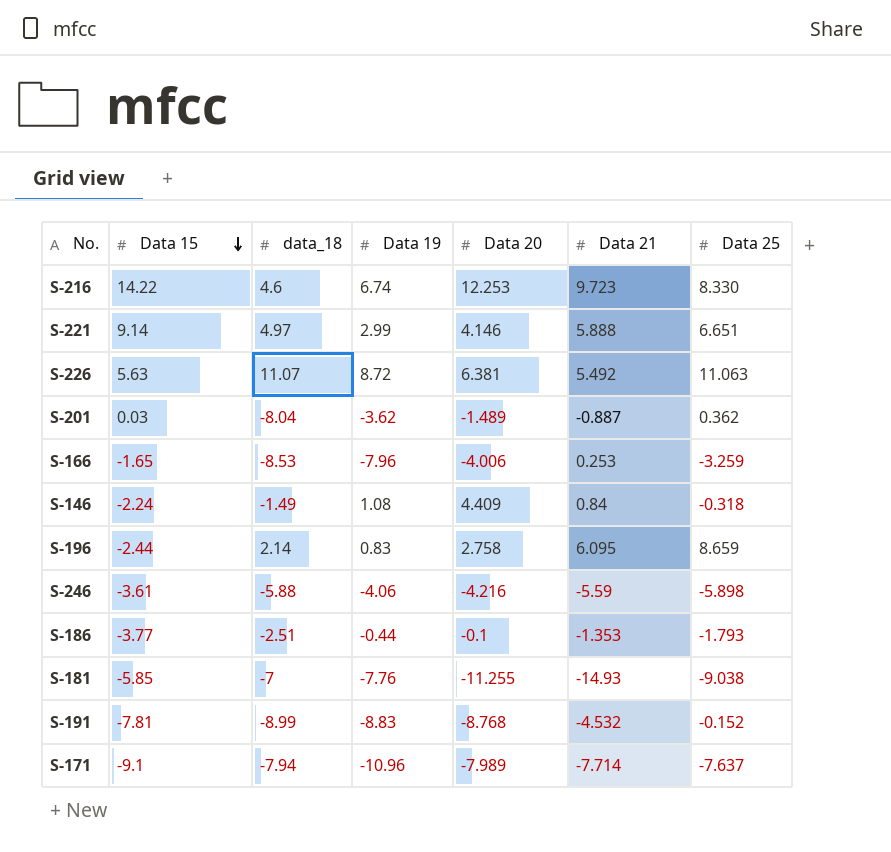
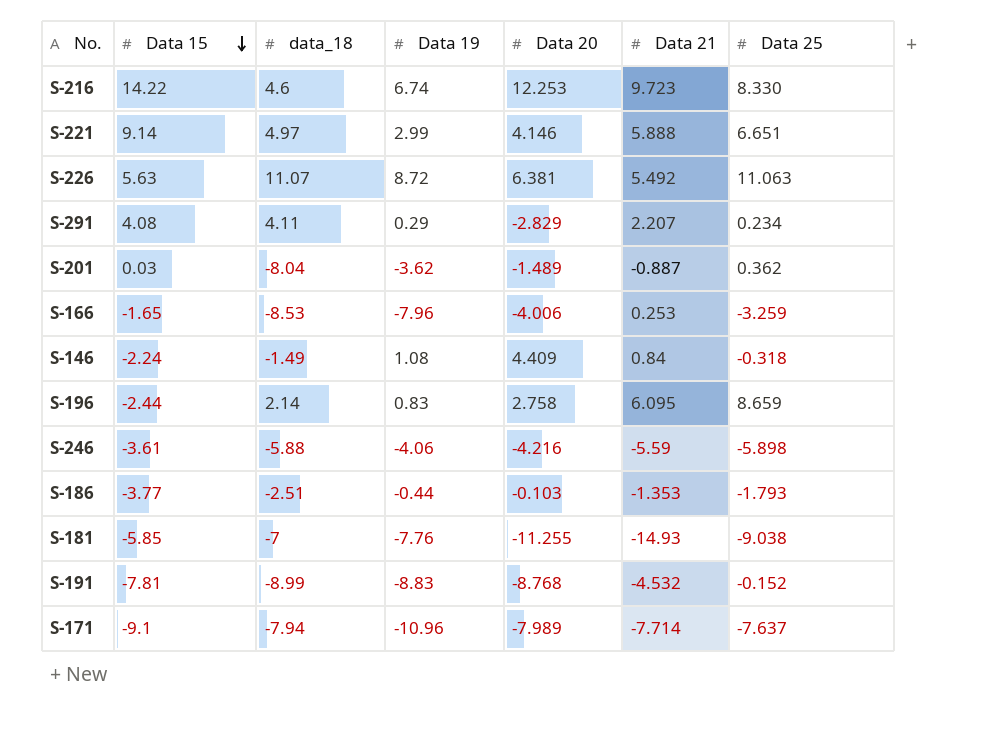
row S-291: none -> 4.08 | 4.11 | 0.29 | -2.829 | 2.207 | 0.234
S-186 | Data 20: -0.1 -> -0.103

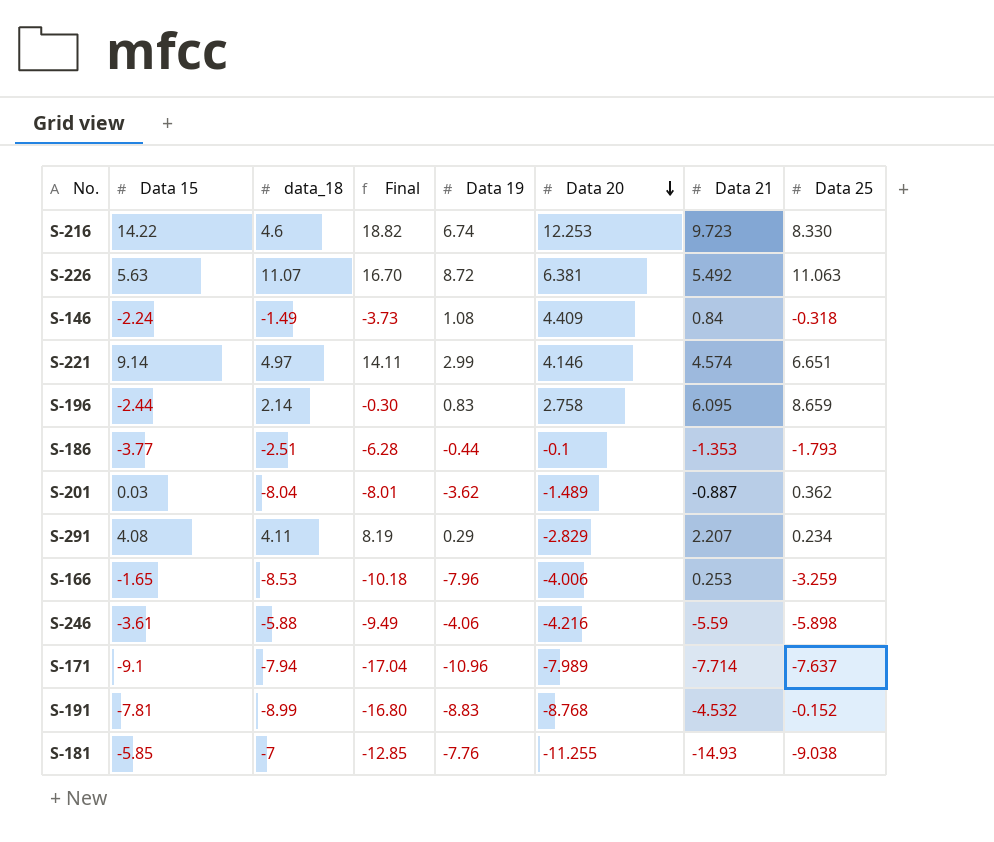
row order: Data 15 descending -> Data 20 descending
column Final | formula: none -> [Data 15] + [data_18]
S-221 | Data 21: 5.888 -> 4.574
S-186 | Data 20: -0.103 -> -0.1

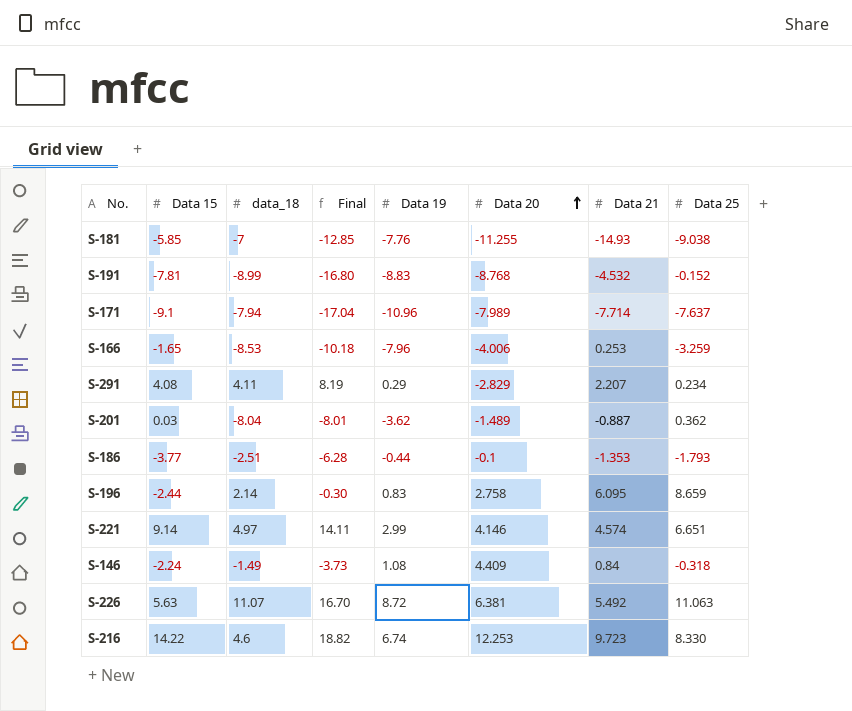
row order: Data 20 descending -> Data 20 ascending
row S-246: -3.61 | -5.88 | -9.49 | -4.06 | -4.216 | -5.59 | -5.898 -> none

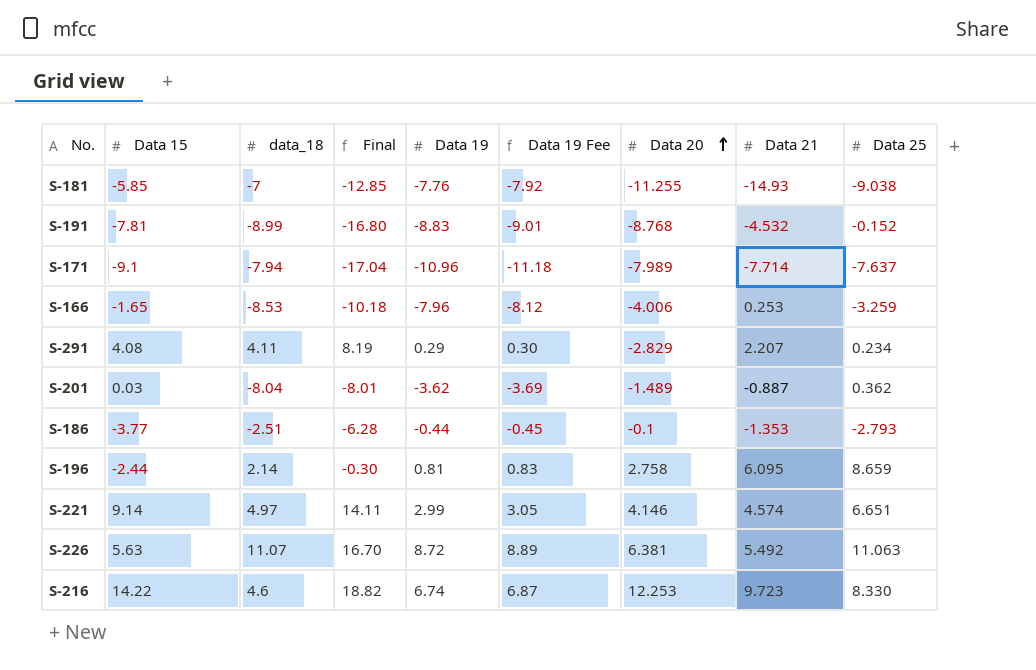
column Data 19 Fee | formula: none -> [Data 19] * 1.02
row S-146: -2.24 | -1.49 | -3.73 | 1.08 | 4.409 | 0.84 | -0.318 -> none
S-186 | Data 25: -1.793 -> -2.793
S-196 | Data 19: 0.83 -> 0.81

